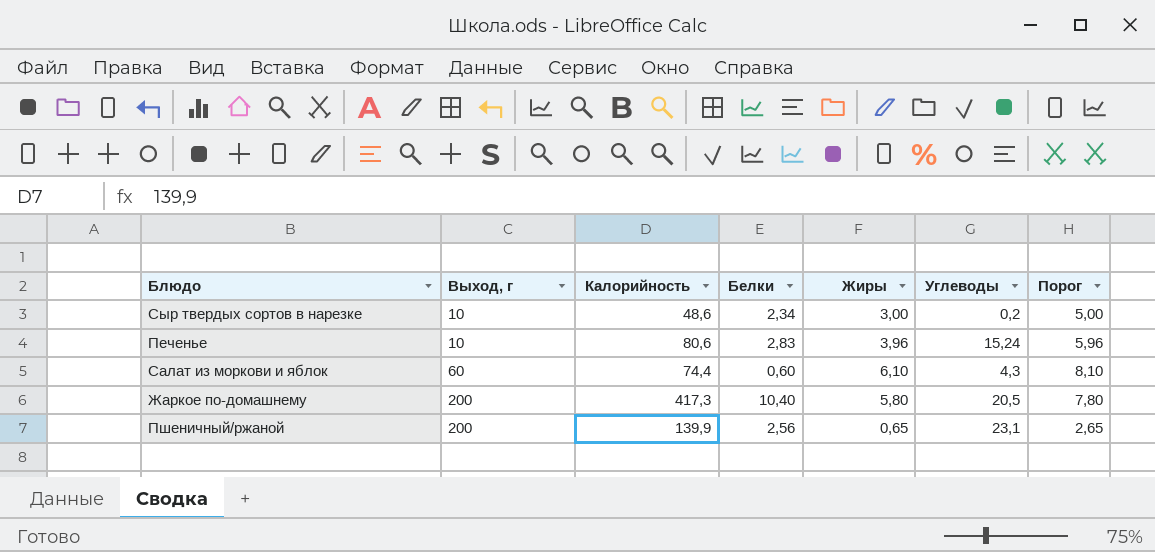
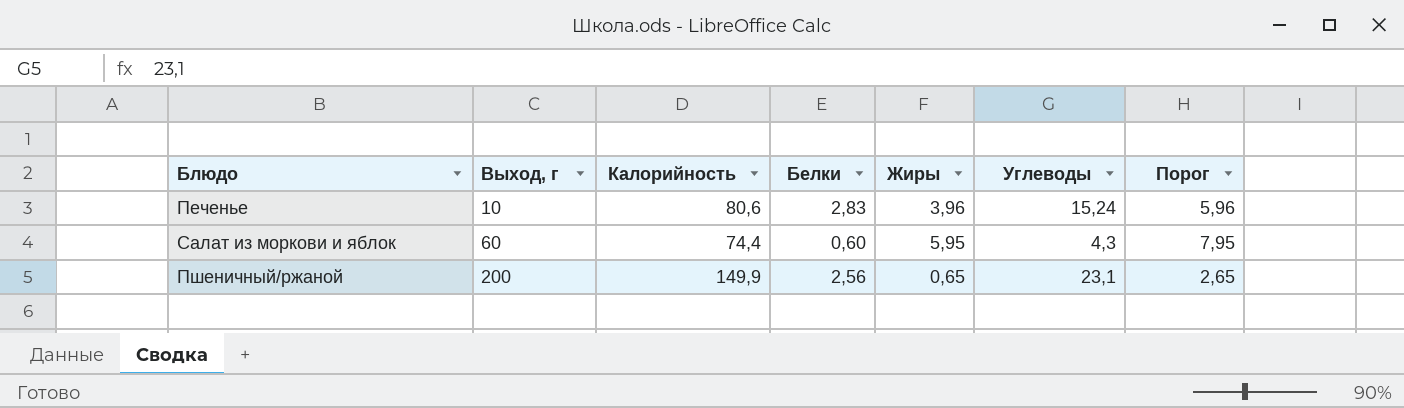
row Сыр твердых сортов в нарезке: 10 | 48,6 | 2,34 | 3,00 | 0,2 | 5,00 -> none
row Жаркое по-домашнему: 200 | 417,3 | 10,40 | 5,80 | 20,5 | 7,80 -> none
Салат из моркови и яблок | Жиры: 6,10 -> 5,95
Салат из моркови и яблок | Порог: 8,10 -> 7,95
Пшеничный/ржаной | Калорийность: 139,9 -> 149,9

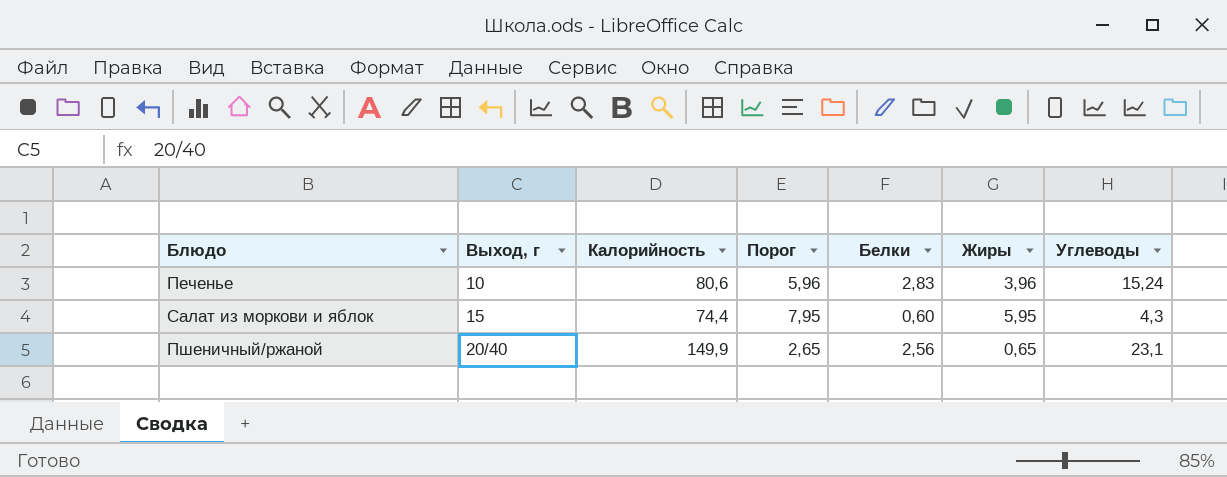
column Порог | position: 7 -> 4
Салат из моркови и яблок | Выход, г: 60 -> 15
Пшеничный/ржаной | Выход, г: 200 -> 20/40

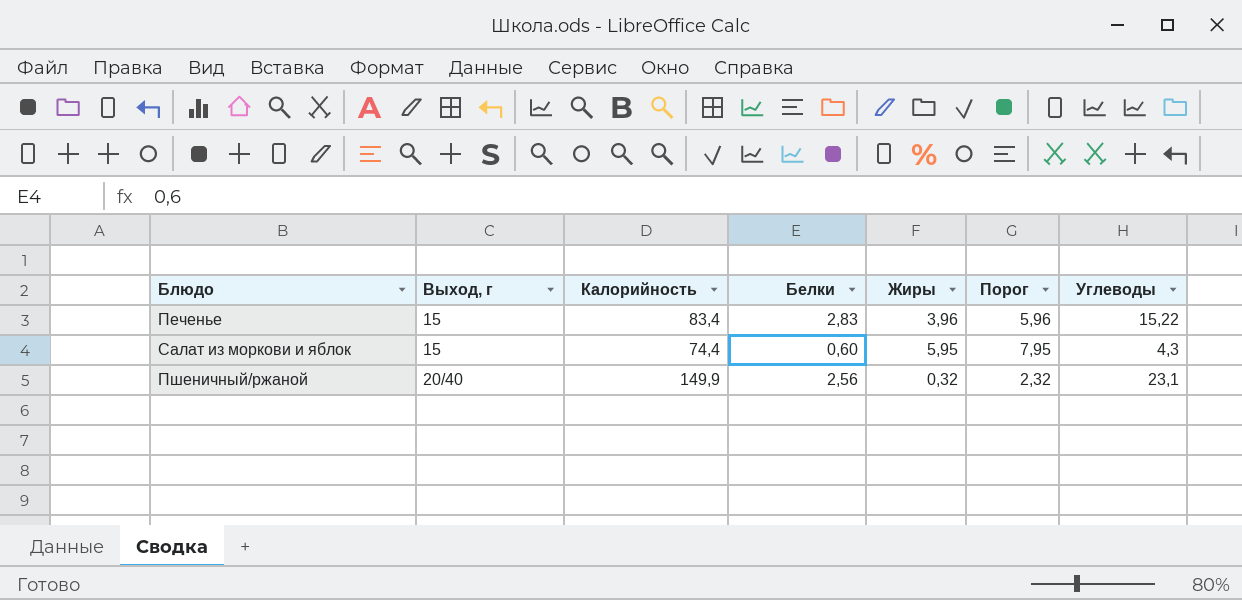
column Порог | position: 4 -> 6
Печенье | Выход, г: 10 -> 15
Печенье | Калорийность: 80,6 -> 83,4
Печенье | Углеводы: 15,24 -> 15,22
Пшеничный/ржаной | Жиры: 0,65 -> 0,32
Пшеничный/ржаной | Порог: 2,65 -> 2,32

